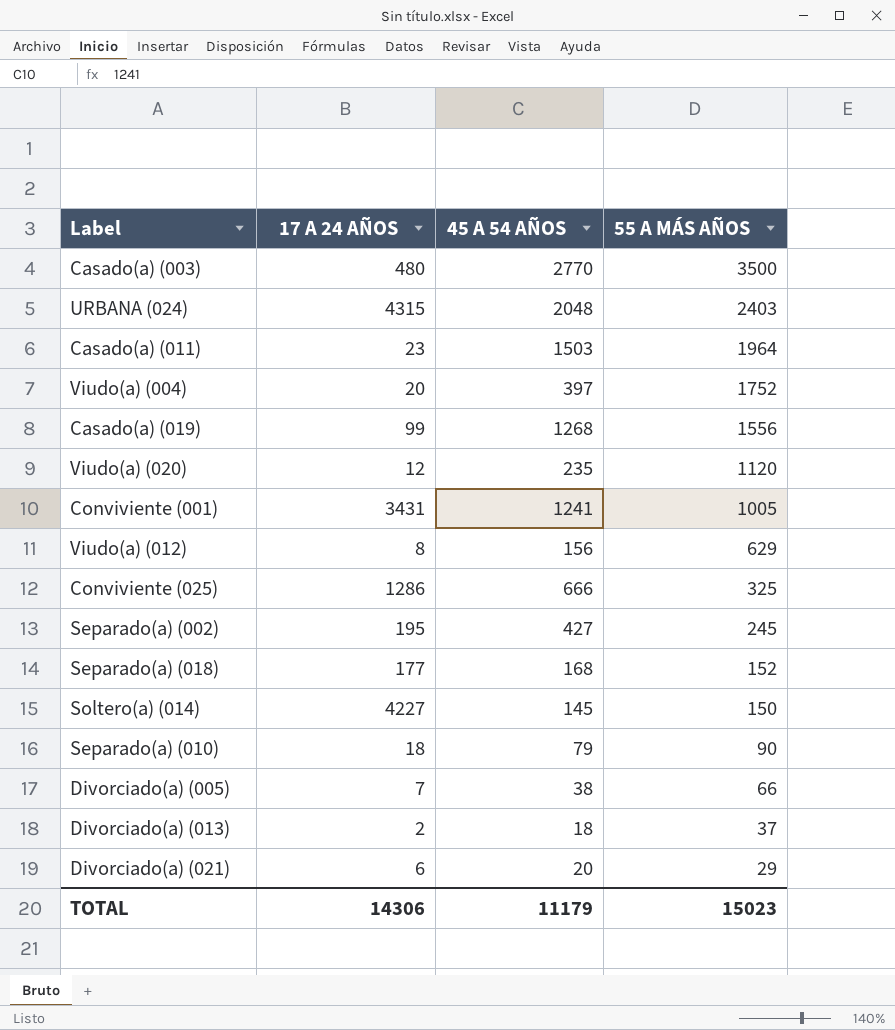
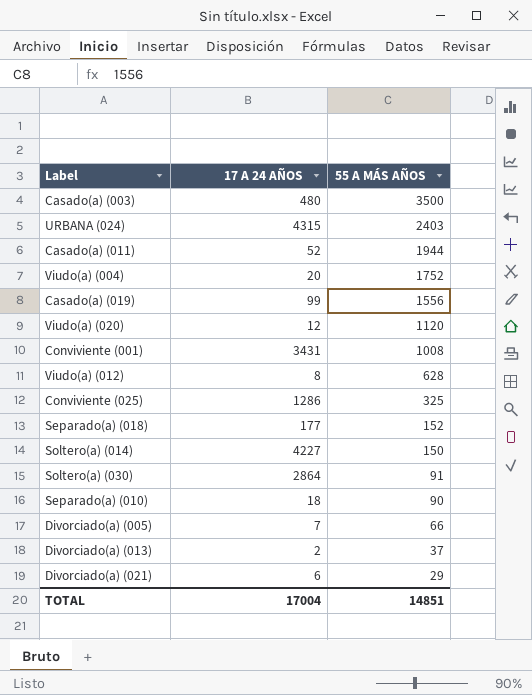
column 45 A 54 AÑOS | position: 3 -> none
row Separado(a) (002): 195 | 427 | 245 -> none
Casado(a) (011) | 17 A 24 AÑOS: 23 -> 52
Casado(a) (011) | 55 A MÁS AÑOS: 1964 -> 1944
Conviviente (001) | 55 A MÁS AÑOS: 1005 -> 1008
Viudo(a) (012) | 55 A MÁS AÑOS: 629 -> 628
row Soltero(a) (030): none -> 2864 | 91
TOTAL | 17 A 24 AÑOS: 14306 -> 17004
TOTAL | 55 A MÁS AÑOS: 15023 -> 14851

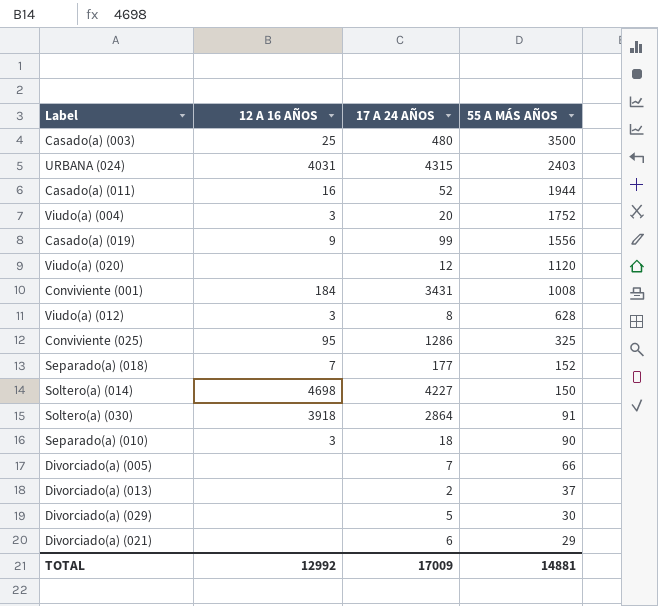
column 12 A 16 AÑOS | position: none -> 2
row Divorciado(a) (029): none -> none | 5 | 30
TOTAL | 17 A 24 AÑOS: 17004 -> 17009
TOTAL | 55 A MÁS AÑOS: 14851 -> 14881

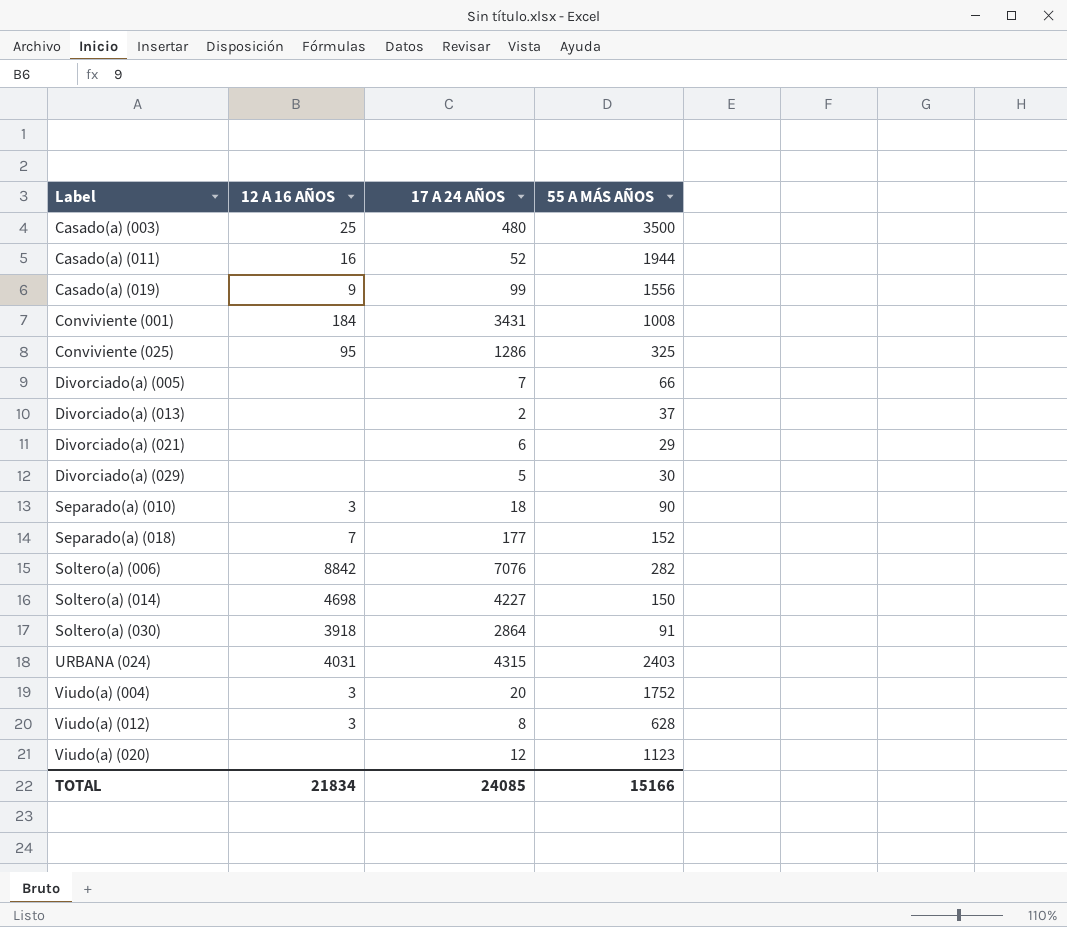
row order: 55 A MÁS AÑOS descending -> Label ascending
row Soltero(a) (006): none -> 8842 | 7076 | 282
Viudo(a) (020) | 55 A MÁS AÑOS: 1120 -> 1123
TOTAL | 12 A 16 AÑOS: 12992 -> 21834
TOTAL | 17 A 24 AÑOS: 17009 -> 24085
TOTAL | 55 A MÁS AÑOS: 14881 -> 15166

